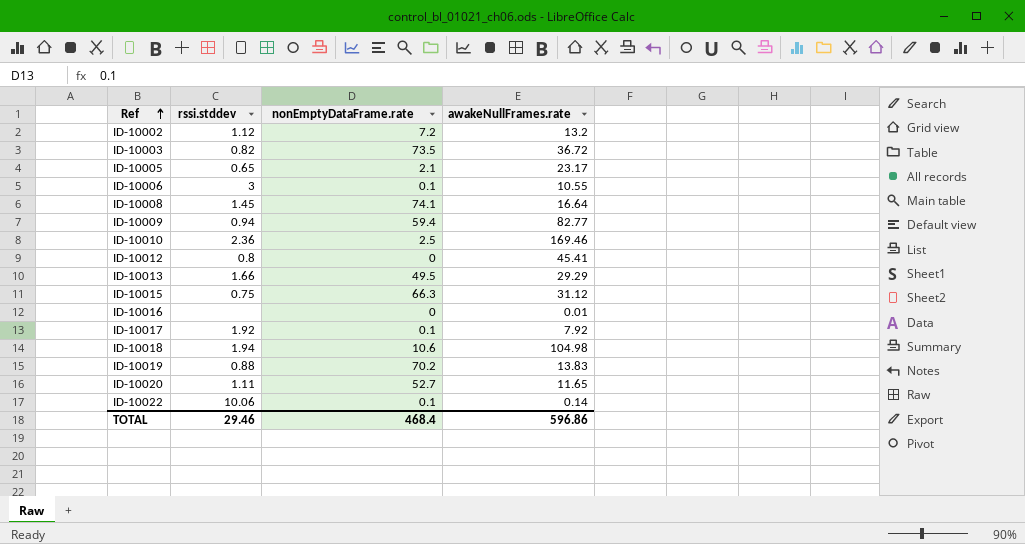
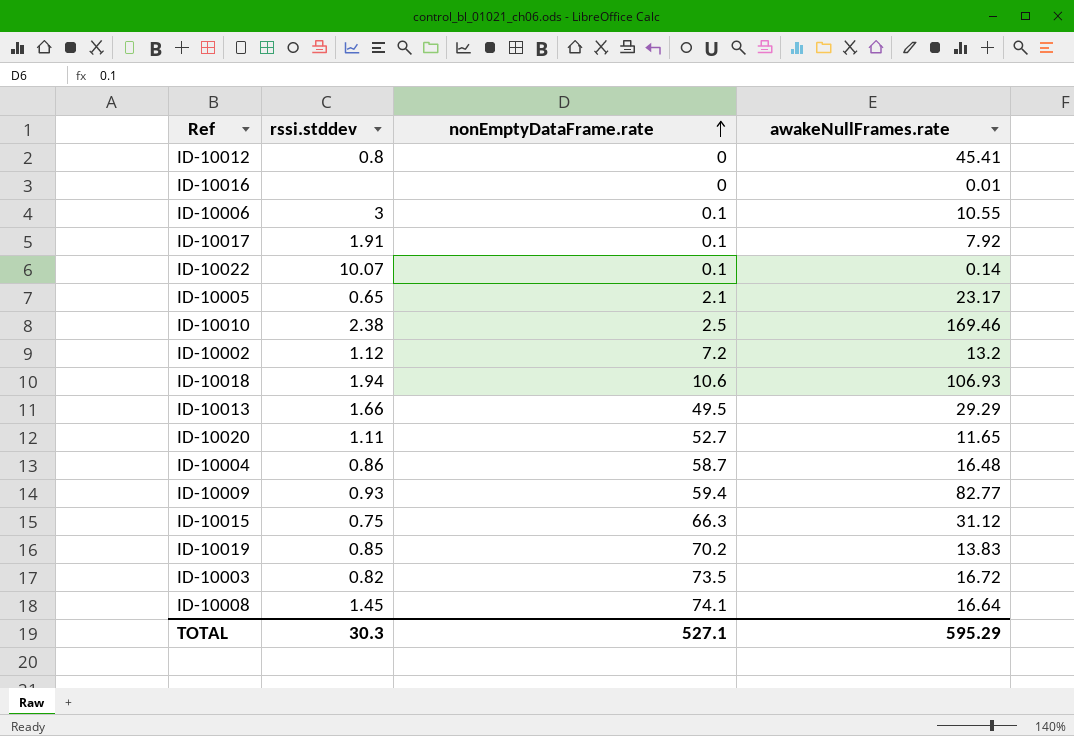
row order: Ref ascending -> nonEmptyDataFrame.rate ascending
ID-10017 | rssi.stddev: 1.92 -> 1.91
ID-10022 | rssi.stddev: 10.06 -> 10.07
ID-10010 | rssi.stddev: 2.36 -> 2.38
ID-10018 | awakeNullFrames.rate: 104.98 -> 106.93
row ID-10004: none -> 0.86 | 58.7 | 16.48
ID-10009 | rssi.stddev: 0.94 -> 0.93
ID-10019 | rssi.stddev: 0.88 -> 0.85
ID-10003 | awakeNullFrames.rate: 36.72 -> 16.72
TOTAL | rssi.stddev: 29.46 -> 30.3
TOTAL | nonEmptyDataFrame.rate: 468.4 -> 527.1
TOTAL | awakeNullFrames.rate: 596.86 -> 595.29

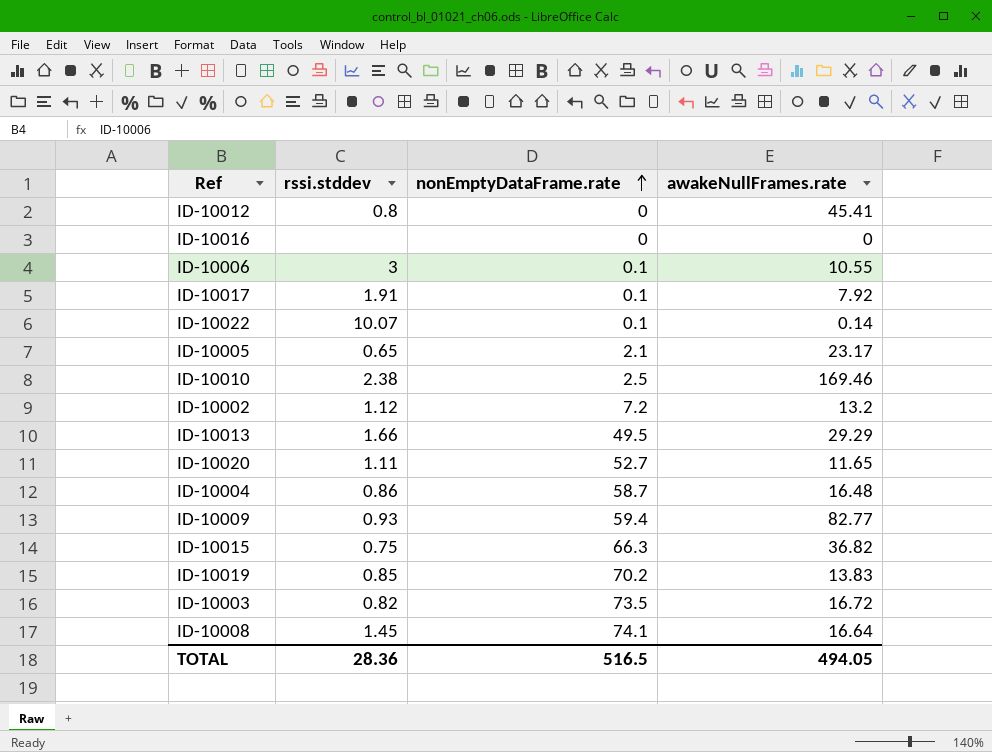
row ID-10018: 1.94 | 10.6 | 106.93 -> none
ID-10016 | awakeNullFrames.rate: 0.01 -> 0
ID-10015 | awakeNullFrames.rate: 31.12 -> 36.82
TOTAL | rssi.stddev: 30.3 -> 28.36
TOTAL | nonEmptyDataFrame.rate: 527.1 -> 516.5
TOTAL | awakeNullFrames.rate: 595.29 -> 494.05

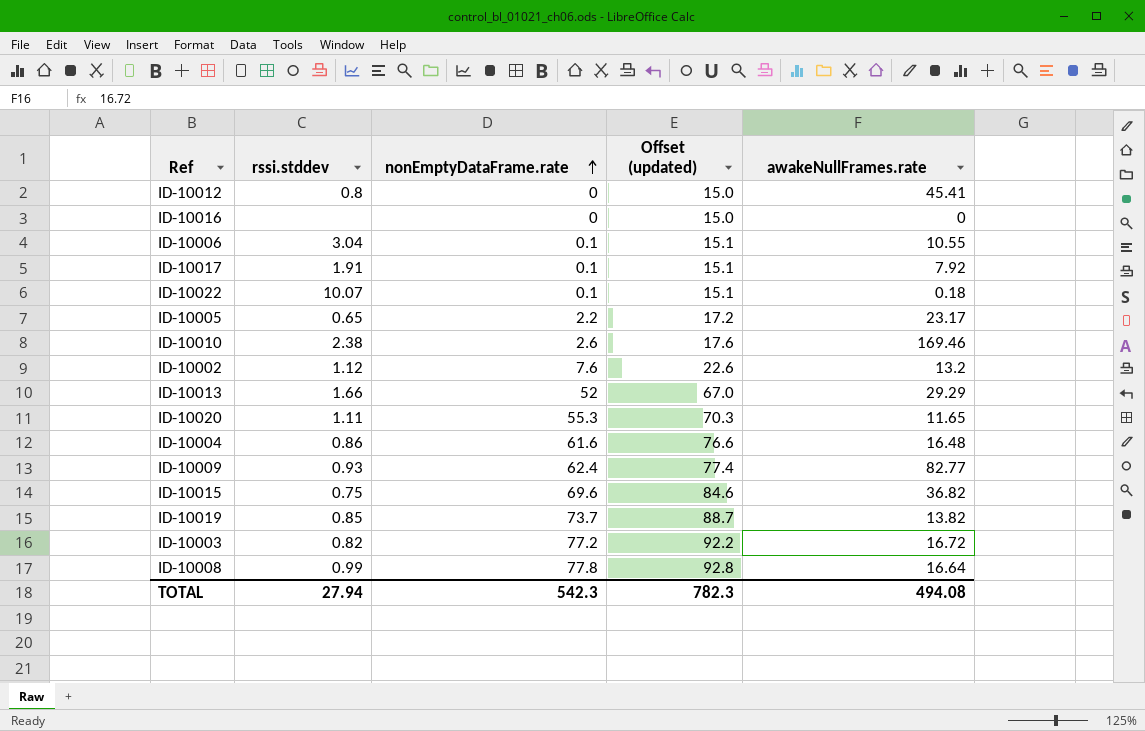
column Offset (updated) | formula: none -> [nonEmptyDataFrame.rate] + 15
ID-10006 | rssi.stddev: 3 -> 3.04
ID-10022 | awakeNullFrames.rate: 0.14 -> 0.18
ID-10005 | nonEmptyDataFrame.rate: 2.1 -> 2.2
ID-10010 | nonEmptyDataFrame.rate: 2.5 -> 2.6
ID-10002 | nonEmptyDataFrame.rate: 7.2 -> 7.6
ID-10013 | nonEmptyDataFrame.rate: 49.5 -> 52
ID-10020 | nonEmptyDataFrame.rate: 52.7 -> 55.3
ID-10004 | nonEmptyDataFrame.rate: 58.7 -> 61.6
ID-10009 | nonEmptyDataFrame.rate: 59.4 -> 62.4
ID-10015 | nonEmptyDataFrame.rate: 66.3 -> 69.6
ID-10019 | nonEmptyDataFrame.rate: 70.2 -> 73.7
ID-10019 | awakeNullFrames.rate: 13.83 -> 13.82
ID-10003 | nonEmptyDataFrame.rate: 73.5 -> 77.2
ID-10008 | rssi.stddev: 1.45 -> 0.99
ID-10008 | nonEmptyDataFrame.rate: 74.1 -> 77.8
TOTAL | rssi.stddev: 28.36 -> 27.94
TOTAL | nonEmptyDataFrame.rate: 516.5 -> 542.3
TOTAL | awakeNullFrames.rate: 494.05 -> 494.08

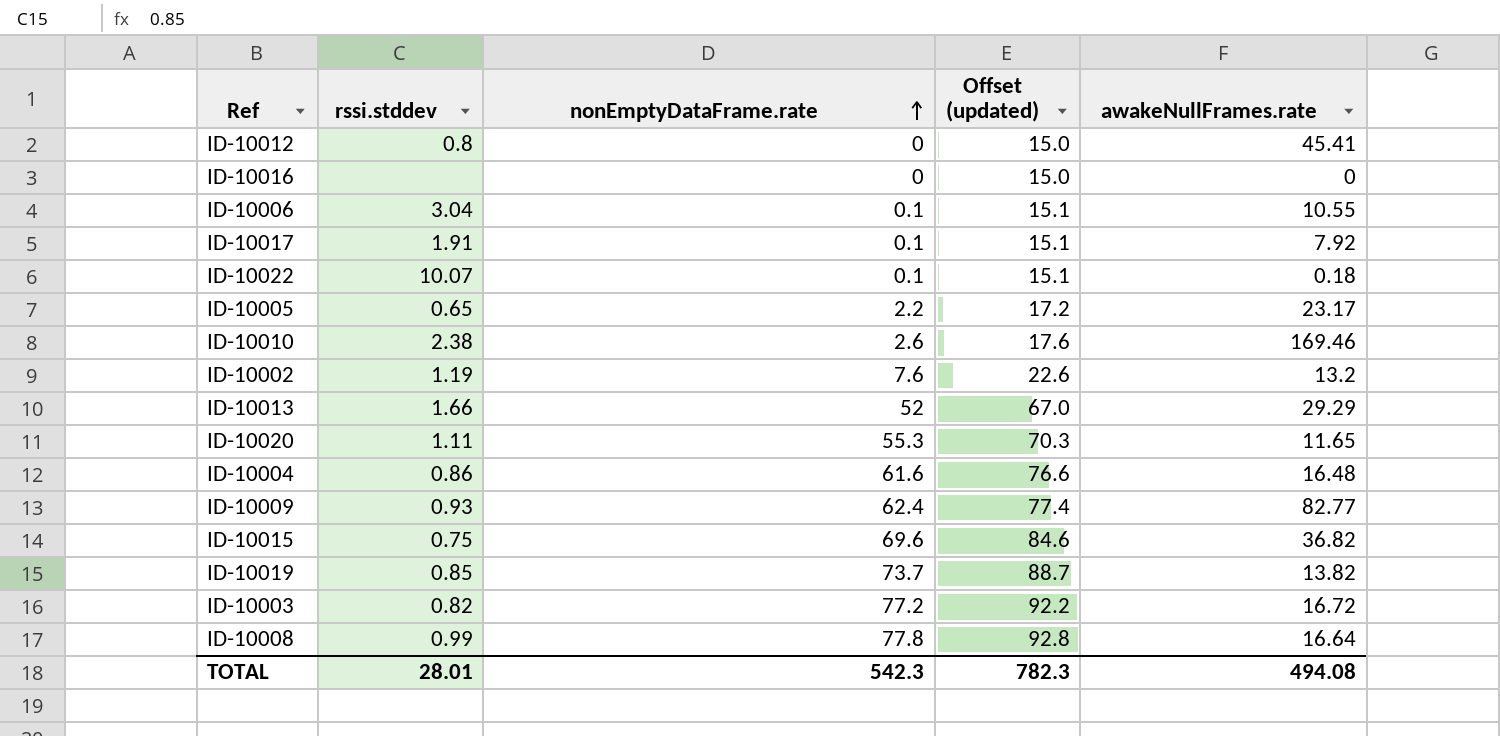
ID-10002 | rssi.stddev: 1.12 -> 1.19
TOTAL | rssi.stddev: 27.94 -> 28.01

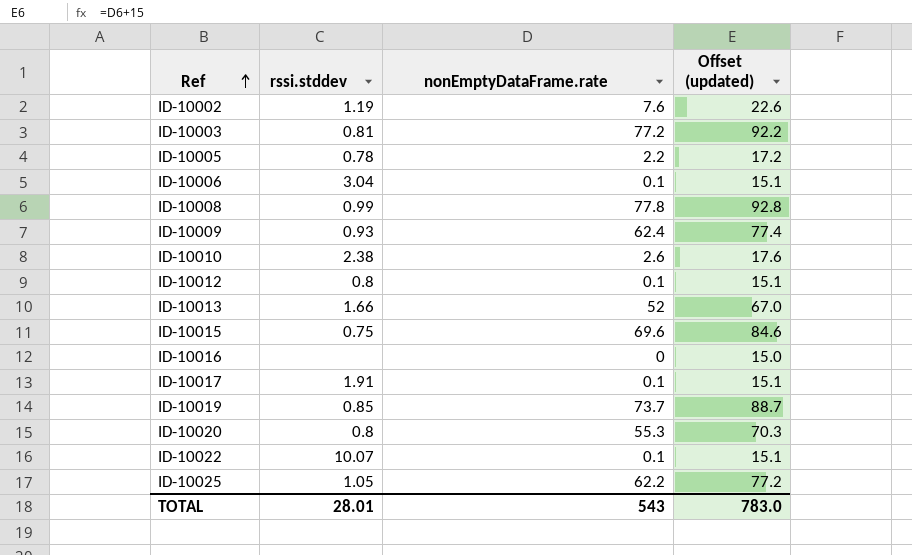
row order: nonEmptyDataFrame.rate ascending -> Ref ascending
column awakeNullFrames.rate | position: 5 -> none
row ID-10004: 0.86 | 61.6 | 76.6 | 16.48 -> none
ID-10003 | rssi.stddev: 0.82 -> 0.81
ID-10005 | rssi.stddev: 0.65 -> 0.78
ID-10012 | nonEmptyDataFrame.rate: 0 -> 0.1
ID-10012 | Offset (updated): 15.0 -> 15.1
ID-10020 | rssi.stddev: 1.11 -> 0.8
row ID-10025: none -> 1.05 | 62.2 | 77.2
TOTAL | nonEmptyDataFrame.rate: 542.3 -> 543
TOTAL | Offset (updated): 782.3 -> 783.0

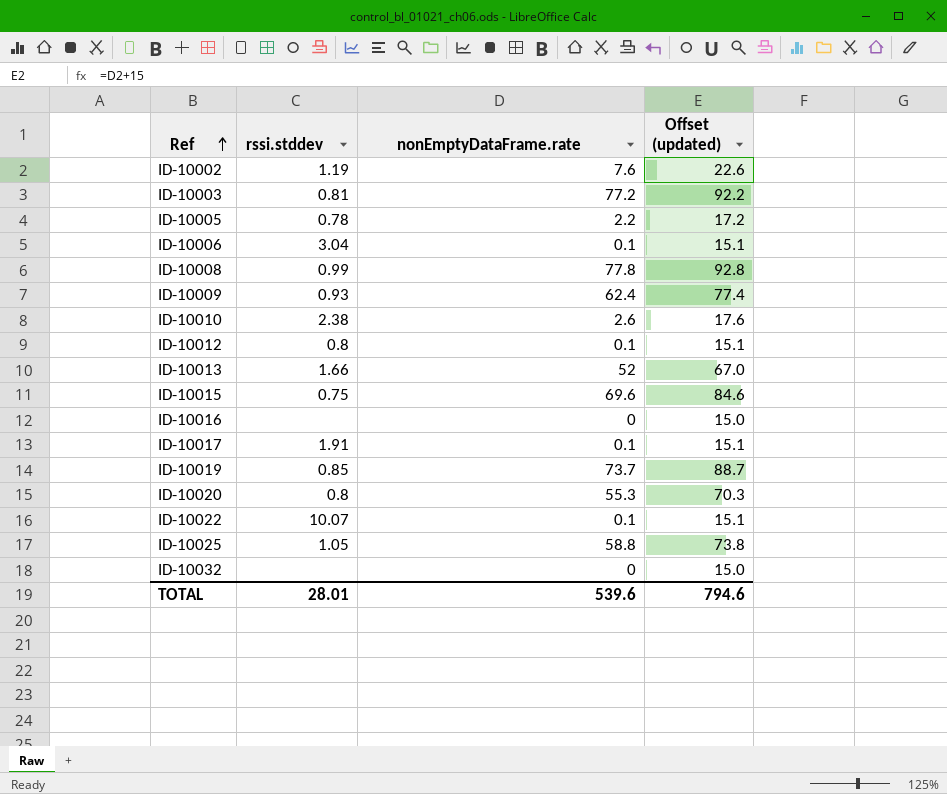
ID-10025 | nonEmptyDataFrame.rate: 62.2 -> 58.8
ID-10025 | Offset (updated): 77.2 -> 73.8
row ID-10032: none -> none | 0 | 15.0
TOTAL | nonEmptyDataFrame.rate: 543 -> 539.6
TOTAL | Offset (updated): 783.0 -> 794.6

